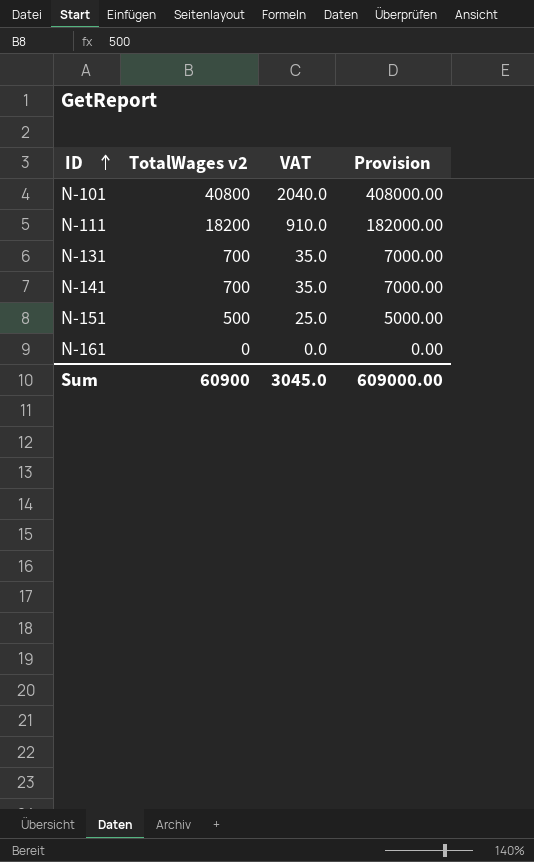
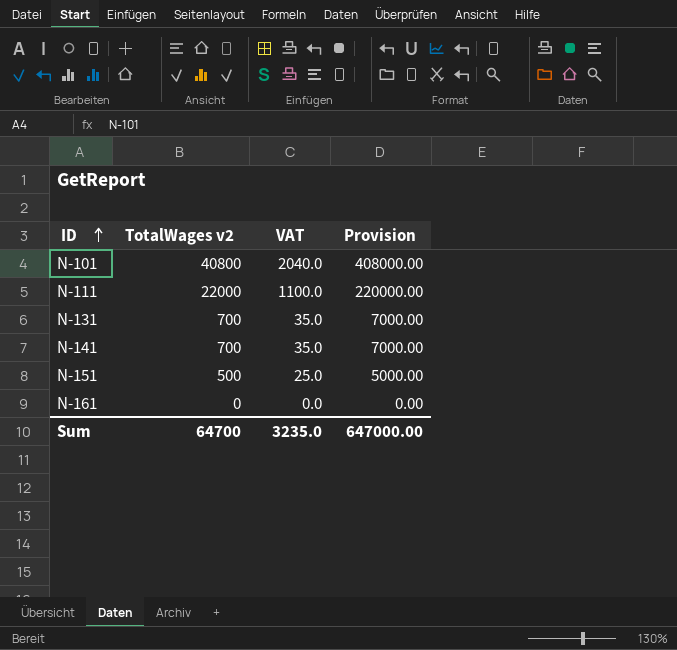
N-111 | TotalWages v2: 18200 -> 22000
N-111 | VAT: 910.0 -> 1100.0
N-111 | Provision: 182000.00 -> 220000.00
Sum | TotalWages v2: 60900 -> 64700
Sum | VAT: 3045.0 -> 3235.0
Sum | Provision: 609000.00 -> 647000.00

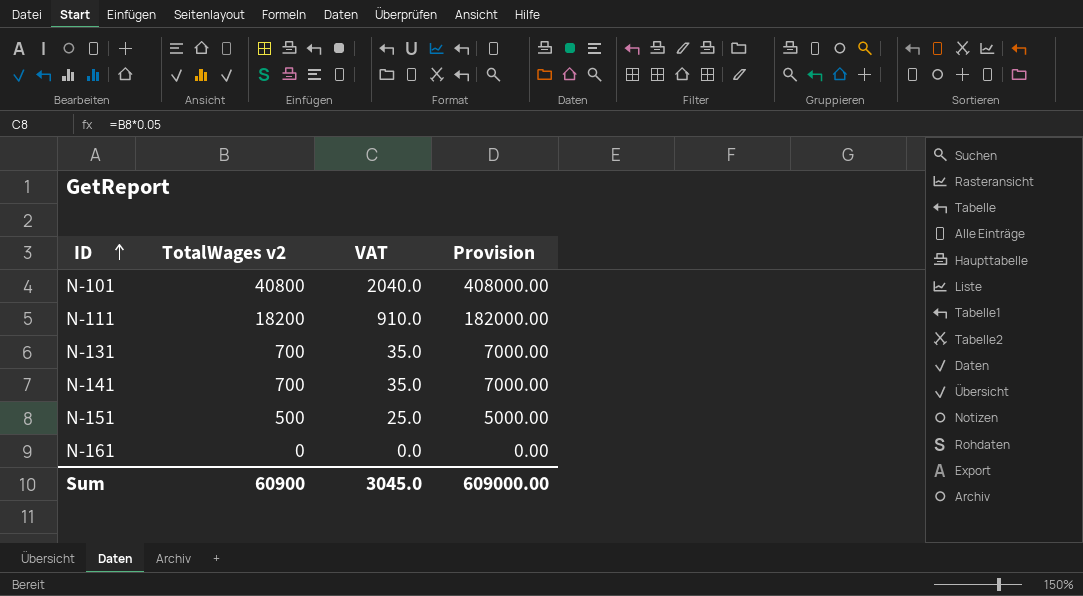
N-111 | TotalWages v2: 22000 -> 18200
N-111 | VAT: 1100.0 -> 910.0
N-111 | Provision: 220000.00 -> 182000.00
Sum | TotalWages v2: 64700 -> 60900
Sum | VAT: 3235.0 -> 3045.0
Sum | Provision: 647000.00 -> 609000.00

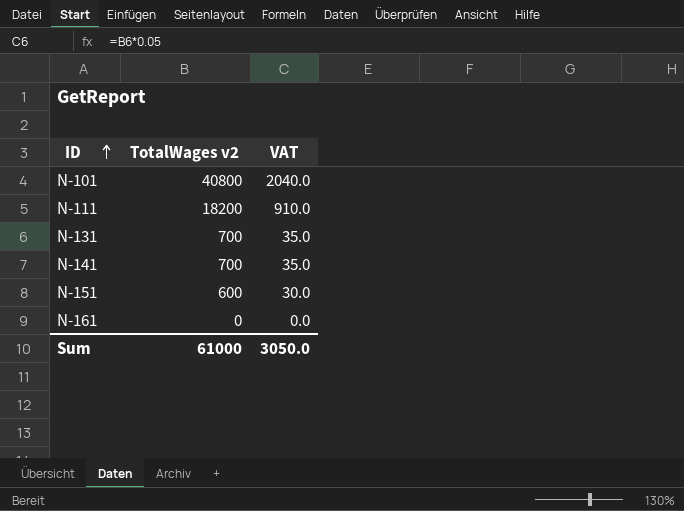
column Provision | formula: [TotalWages v2] * 10 -> none
N-151 | TotalWages v2: 500 -> 600
N-151 | VAT: 25.0 -> 30.0
Sum | TotalWages v2: 60900 -> 61000
Sum | VAT: 3045.0 -> 3050.0

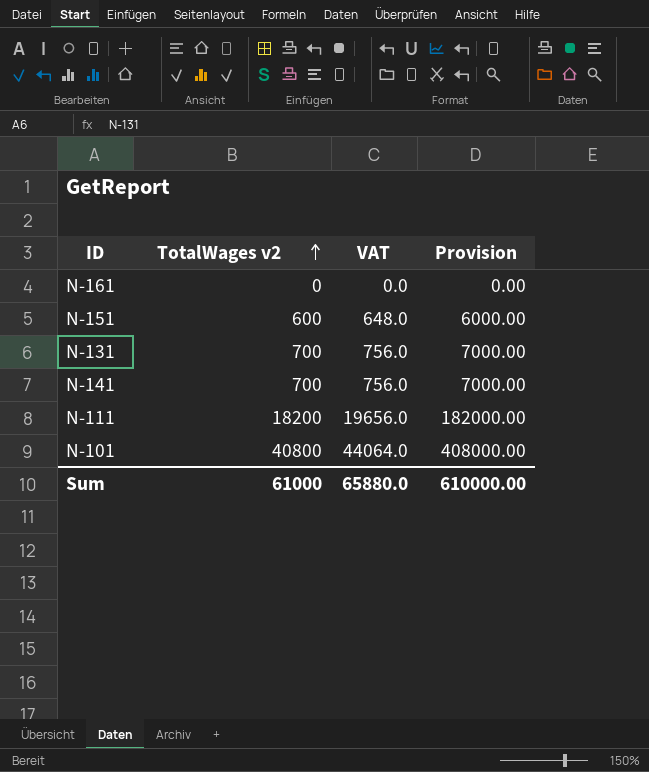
row order: ID ascending -> TotalWages v2 ascending
column VAT | formula: [TotalWages v2] * 0.05 -> [TotalWages v2] * 1.08
column Provision | formula: none -> [TotalWages v2] * 10
Sum | VAT: 3050.0 -> 65880.0

